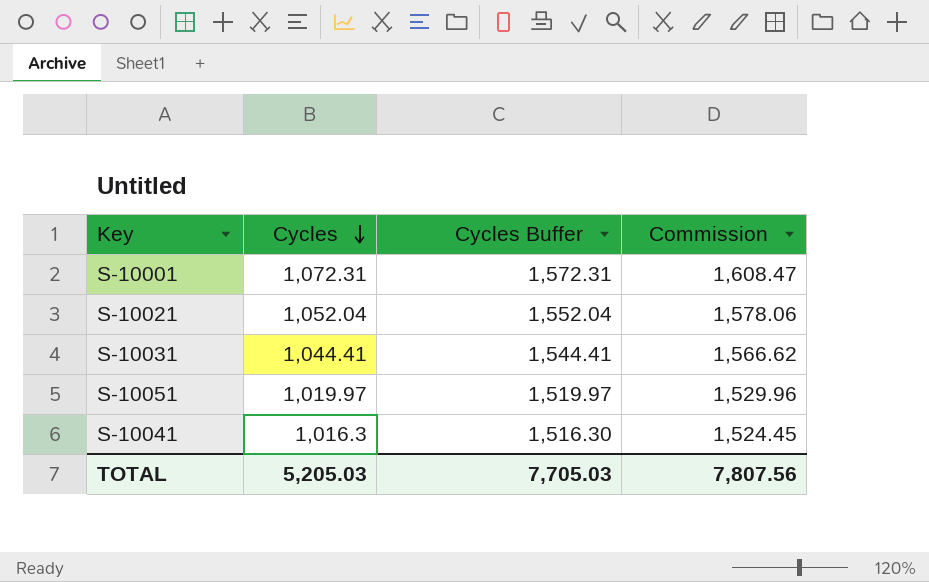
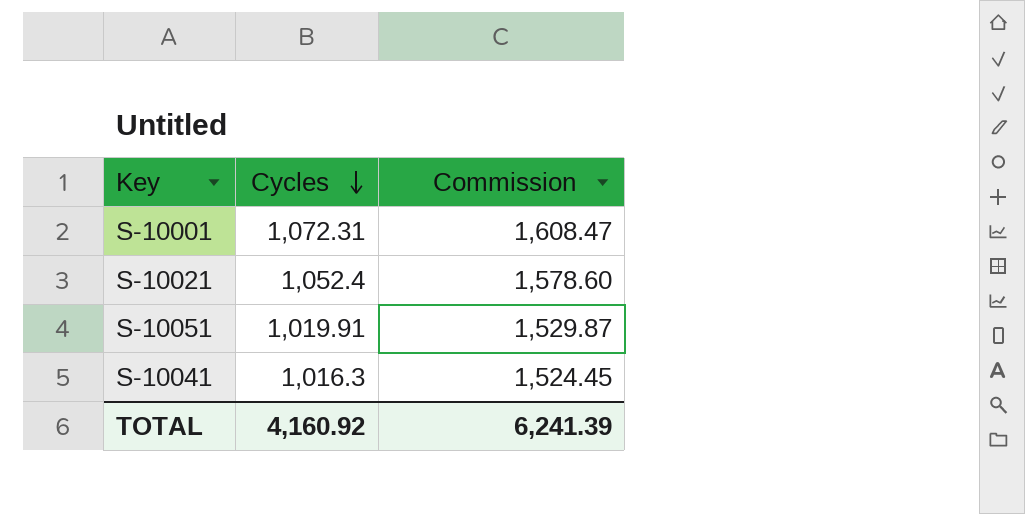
column Cycles Buffer | formula: [Cycles] + 500 -> none
row S-10031: 1,044.41 | 1,544.41 | 1,566.62 -> none
S-10021 | Cycles: 1,052.04 -> 1,052.4
S-10021 | Commission: 1,578.06 -> 1,578.60
S-10051 | Cycles: 1,019.97 -> 1,019.91
S-10051 | Commission: 1,529.96 -> 1,529.87
TOTAL | Cycles: 5,205.03 -> 4,160.92
TOTAL | Commission: 7,807.56 -> 6,241.39

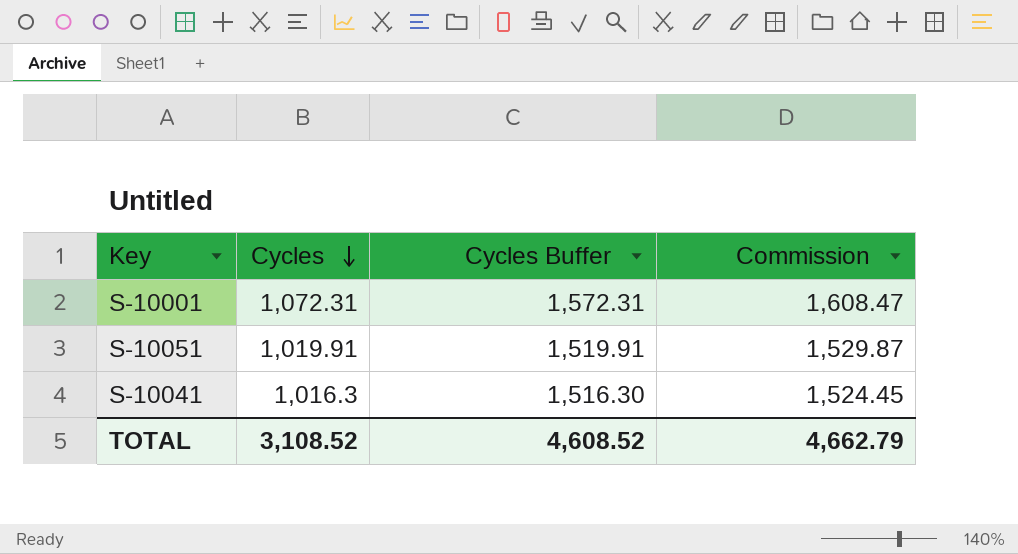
column Cycles Buffer | formula: none -> [Cycles] + 500
row S-10021: 1,052.4 | 1,578.60 -> none
TOTAL | Cycles: 4,160.92 -> 3,108.52
TOTAL | Commission: 6,241.39 -> 4,662.79

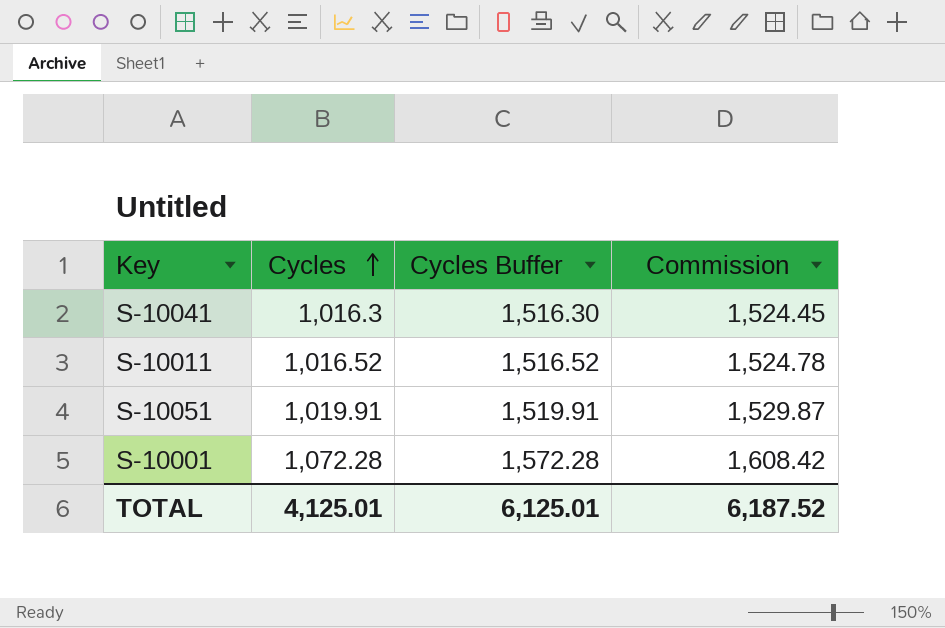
row order: Cycles descending -> Cycles ascending
row S-10011: none -> 1,016.52 | 1,516.52 | 1,524.78
S-10001 | Cycles: 1,072.31 -> 1,072.28
S-10001 | Cycles Buffer: 1,572.31 -> 1,572.28
S-10001 | Commission: 1,608.47 -> 1,608.42
TOTAL | Cycles: 3,108.52 -> 4,125.01
TOTAL | Cycles Buffer: 4,608.52 -> 6,125.01
TOTAL | Commission: 4,662.79 -> 6,187.52

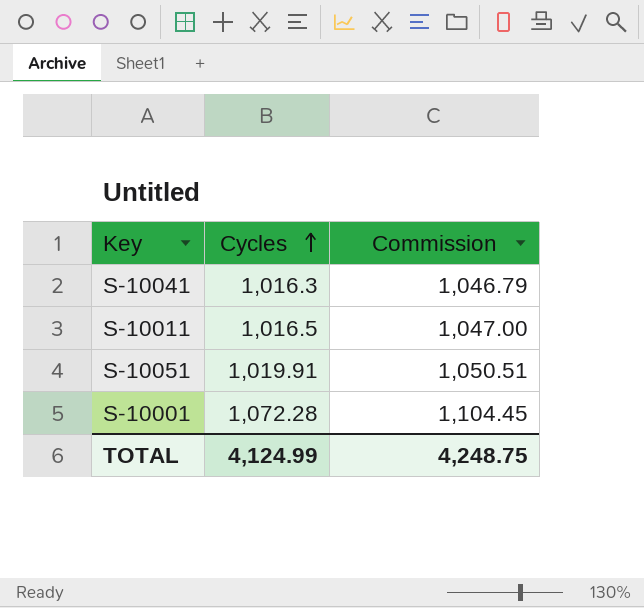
column Cycles Buffer | formula: [Cycles] + 500 -> none
column Commission | formula: [Cycles] * 1.5 -> [Cycles] * 1.03
S-10011 | Cycles: 1,016.52 -> 1,016.5
TOTAL | Cycles: 4,125.01 -> 4,124.99
TOTAL | Commission: 6,187.52 -> 4,248.75

